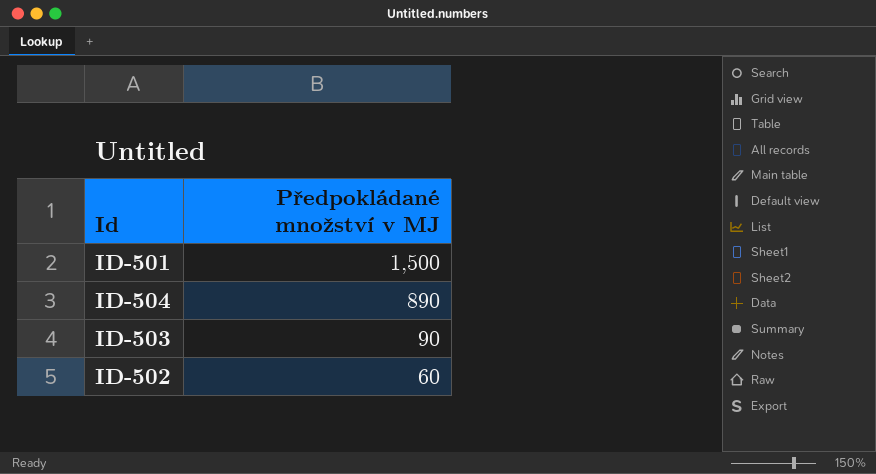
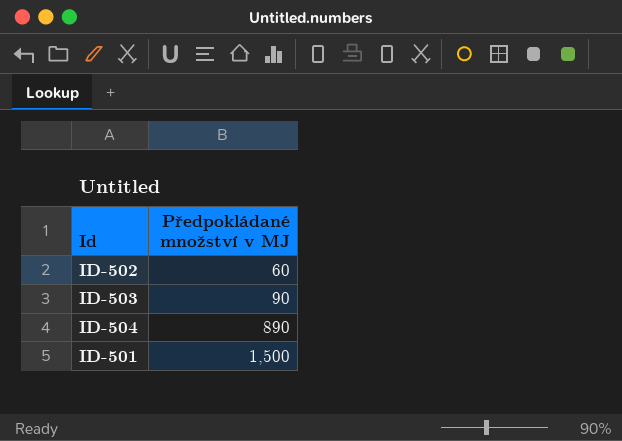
row order: Předpokládané množství v MJ descending -> Předpokládané množství v MJ ascending

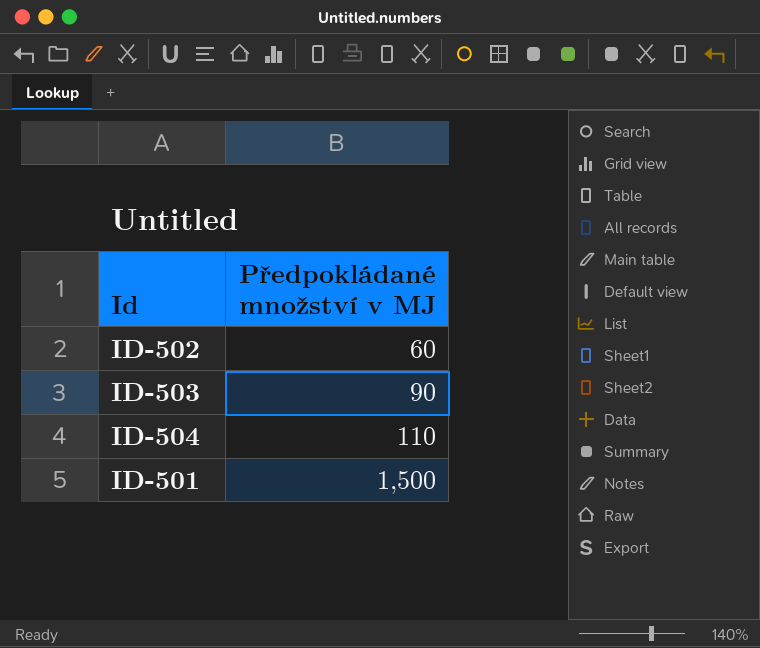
ID-504 | Předpokládané množství v MJ: 890 -> 110

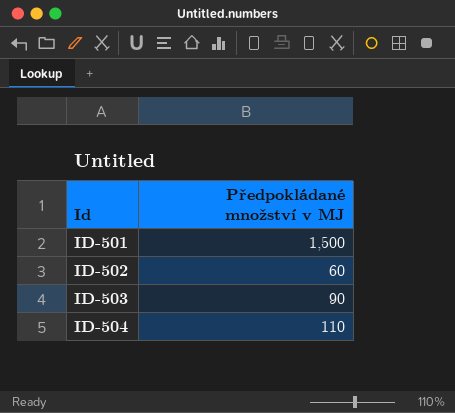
row order: Předpokládané množství v MJ ascending -> Id ascending

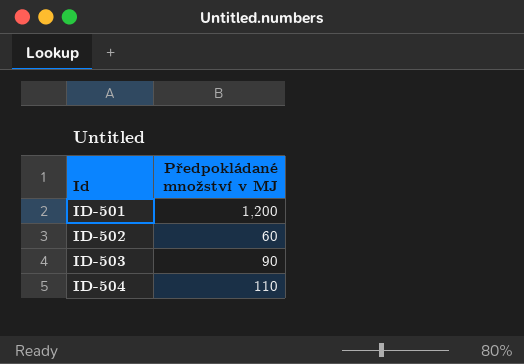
ID-501 | Předpokládané množství v MJ: 1,500 -> 1,200

